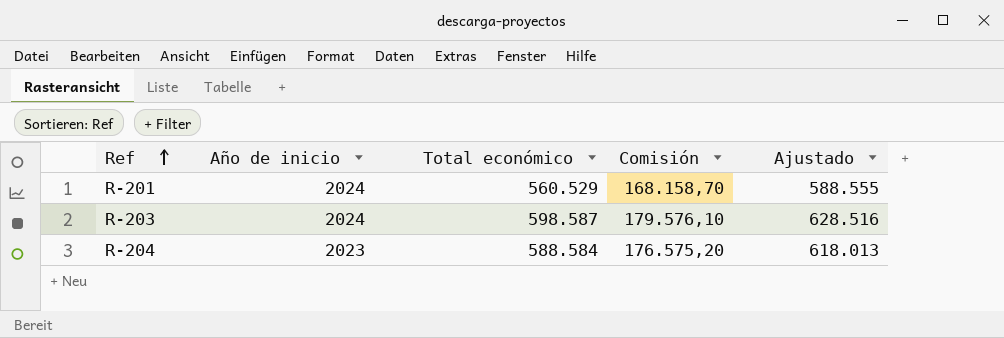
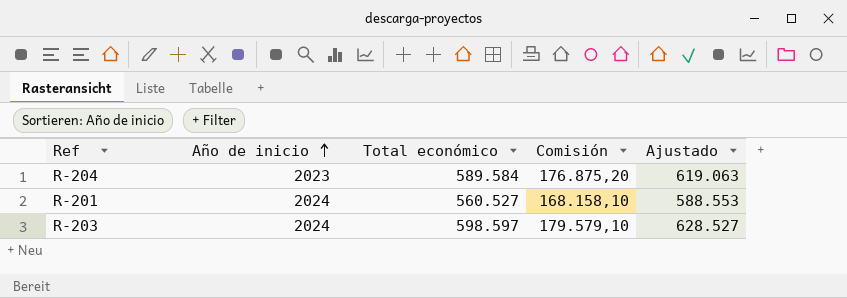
row order: Ref ascending -> Año de inicio ascending
R-204 | Total económico: 588.584 -> 589.584
R-204 | Comisión: 176.575,20 -> 176.875,20
R-204 | Ajustado: 618.013 -> 619.063
R-201 | Total económico: 560.529 -> 560.527
R-201 | Comisión: 168.158,70 -> 168.158,10
R-201 | Ajustado: 588.555 -> 588.553
R-203 | Total económico: 598.587 -> 598.597
R-203 | Comisión: 179.576,10 -> 179.579,10
R-203 | Ajustado: 628.516 -> 628.527

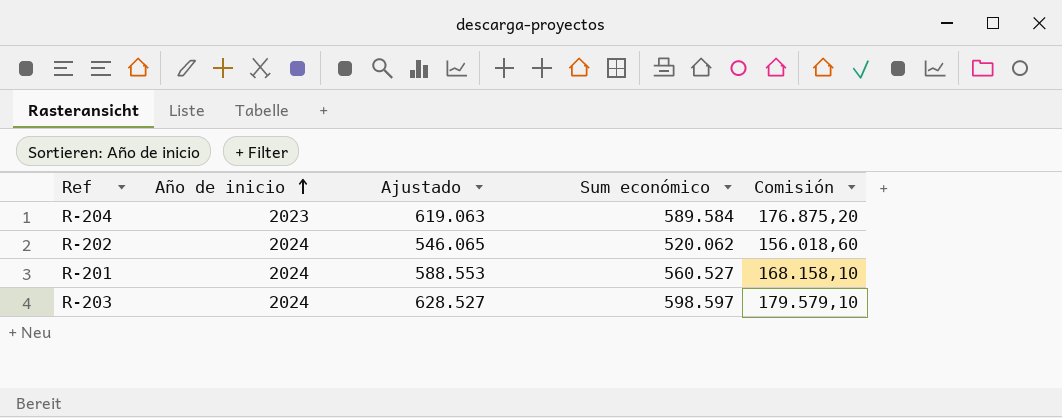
column Ajustado | position: 5 -> 3
column name: Total económico -> Sum económico
row R-202: none -> 2024 | 546.065 | 520.062 | 156.018,60

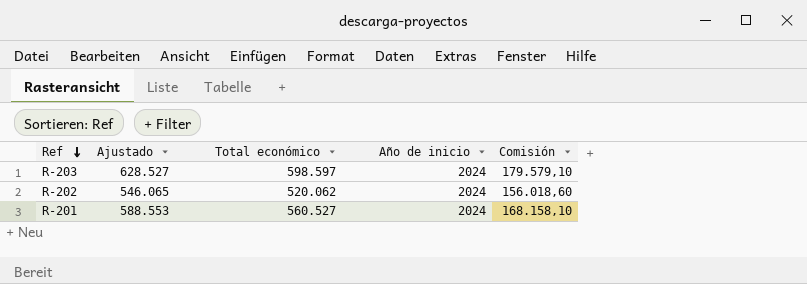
row order: Año de inicio ascending -> Ref descending
column name: Sum económico -> Total económico
column Año de inicio | position: 2 -> 4
row R-204: 2023 | 619.063 | 589.584 | 176.875,20 -> none

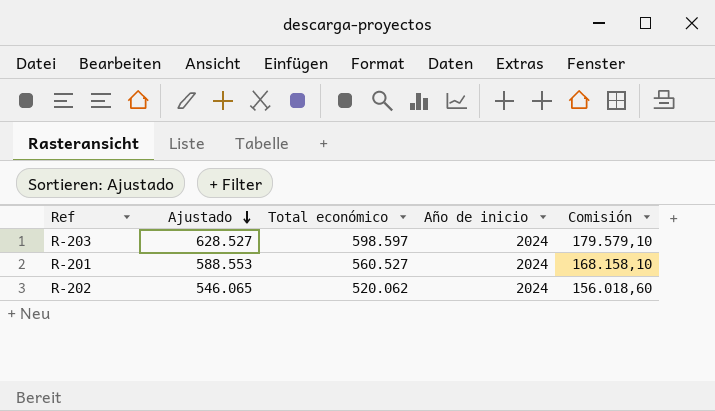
row order: Ref descending -> Ajustado descending

